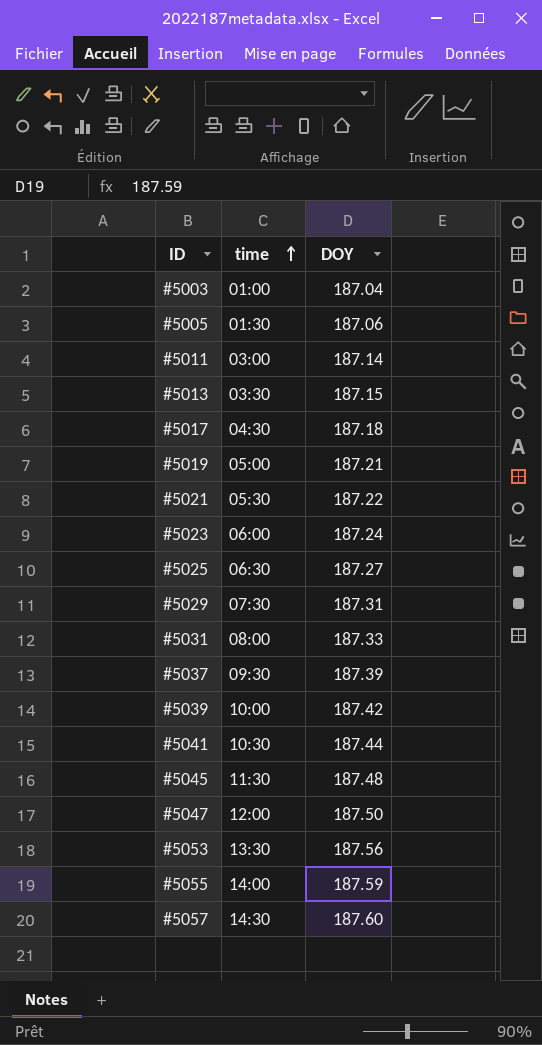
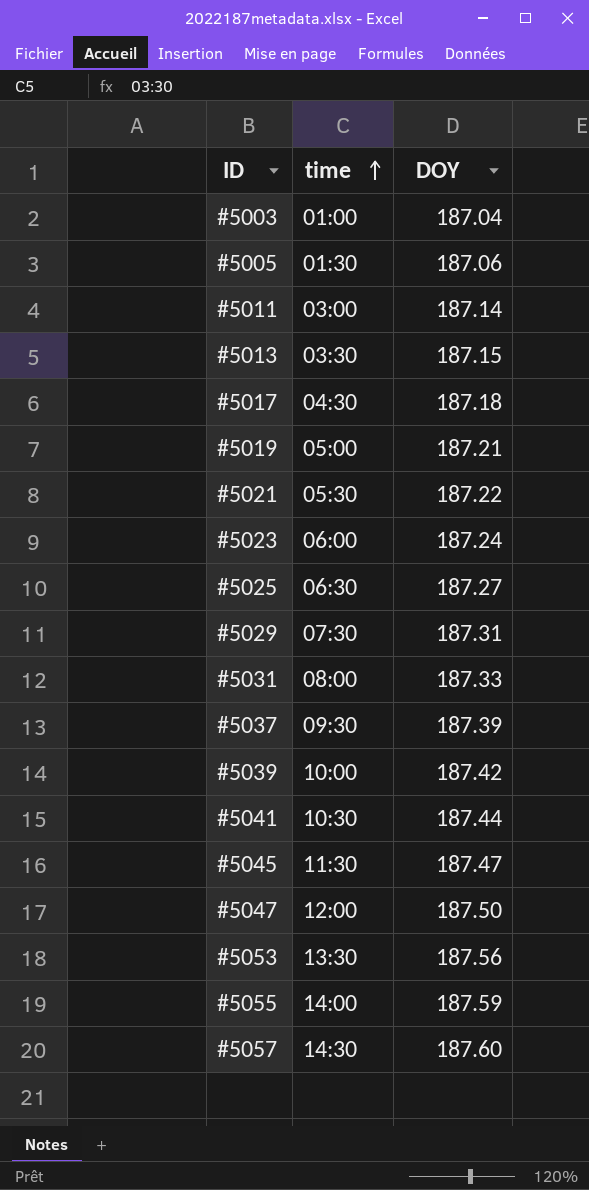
#5045 | DOY: 187.48 -> 187.47

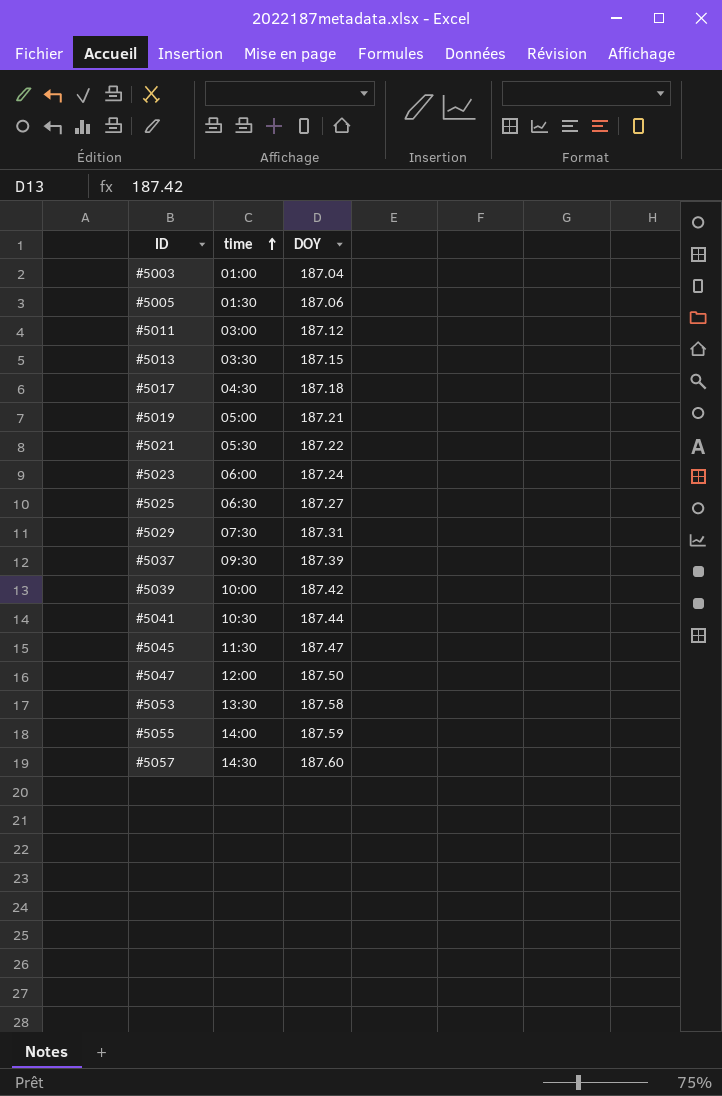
row #5031: 08:00 | 187.33 -> none
#5011 | DOY: 187.14 -> 187.12
#5053 | DOY: 187.56 -> 187.58

